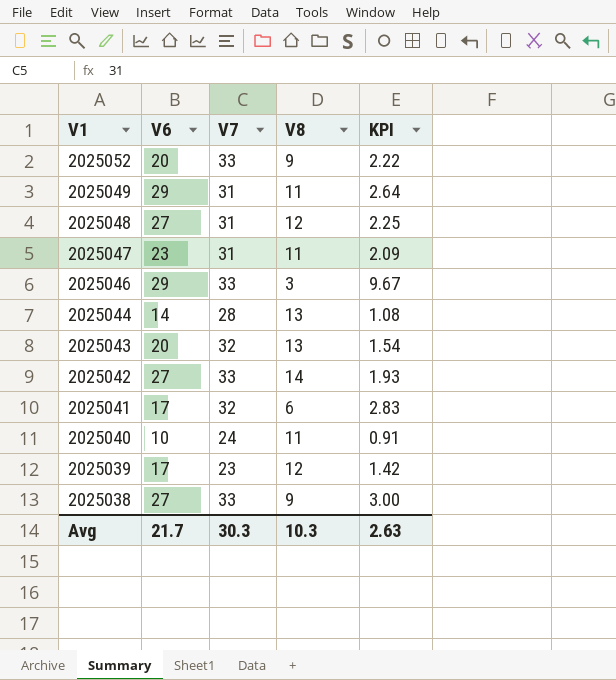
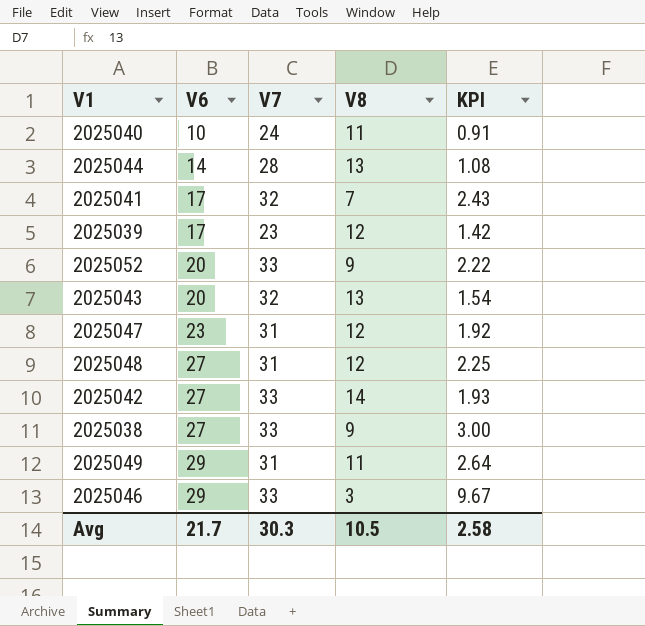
row order: V1 descending -> V6 ascending
2025041 | V8: 6 -> 7
2025041 | KPI: 2.83 -> 2.43
2025047 | V8: 11 -> 12
2025047 | KPI: 2.09 -> 1.92
Avg | V8: 10.3 -> 10.5
Avg | KPI: 2.63 -> 2.58

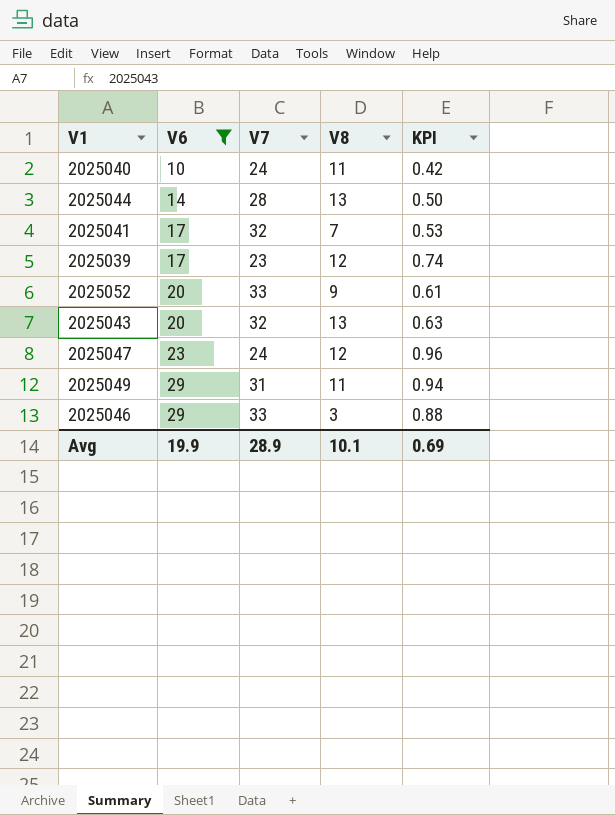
filter: none -> V6 != 27
column KPI | formula: [V6] / [V8] -> [V6] / [V7]
2025047 | V7: 31 -> 24
Avg | V6: 21.7 -> 19.9
Avg | V7: 30.3 -> 28.9
Avg | V8: 10.5 -> 10.1
Avg | KPI: 2.58 -> 0.69

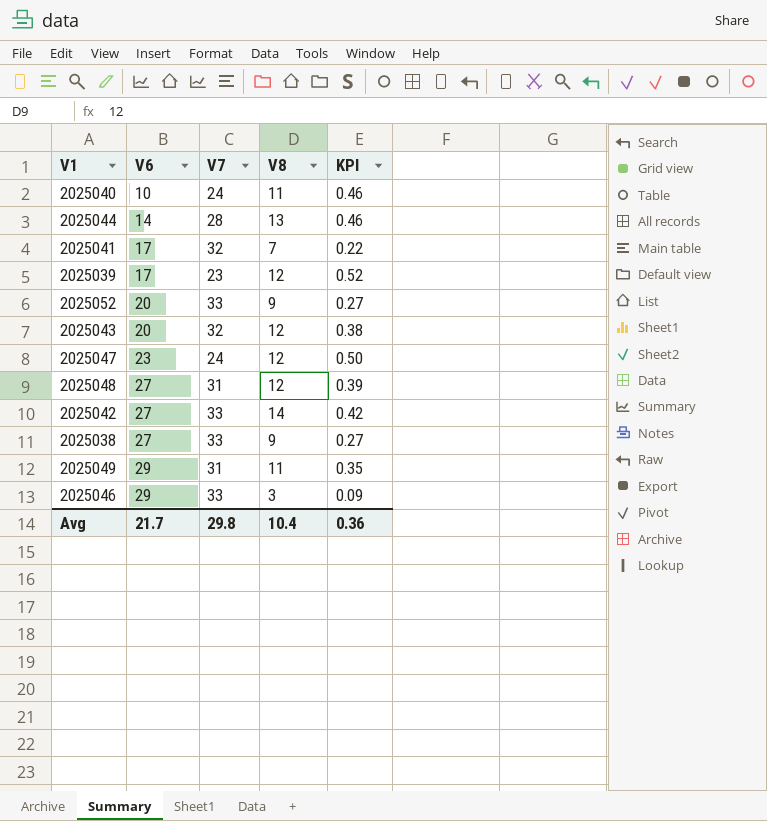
filter: V6 != 27 -> none
column KPI | formula: [V6] / [V7] -> [V8] / [V7]
2025043 | V8: 13 -> 12
Avg | V6: 19.9 -> 21.7
Avg | V7: 28.9 -> 29.8
Avg | V8: 10.1 -> 10.4
Avg | KPI: 0.69 -> 0.36

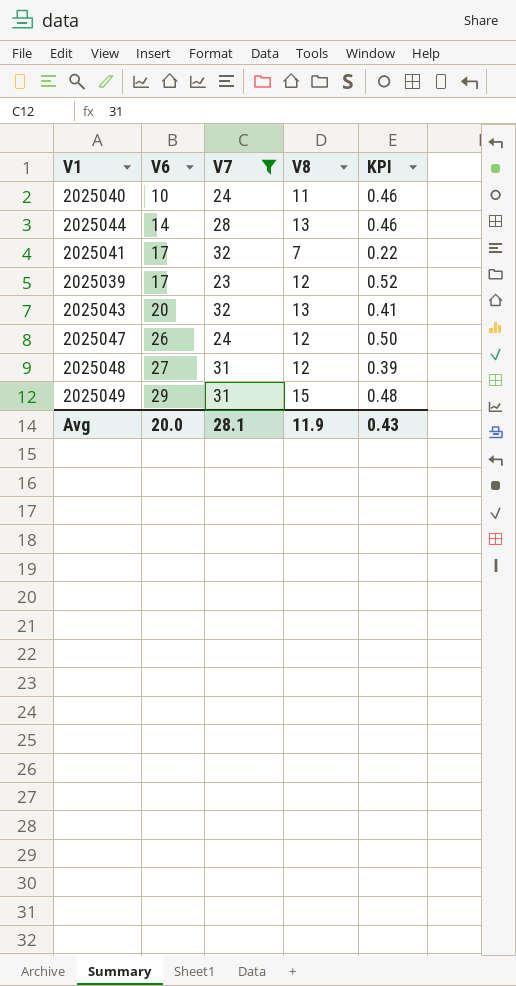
filter: none -> V7 != 33
2025043 | V8: 12 -> 13
2025043 | KPI: 0.38 -> 0.41
2025047 | V6: 23 -> 26
2025049 | V8: 11 -> 15
2025049 | KPI: 0.35 -> 0.48
Avg | V6: 21.7 -> 20.0
Avg | V7: 29.8 -> 28.1
Avg | V8: 10.4 -> 11.9
Avg | KPI: 0.36 -> 0.43

